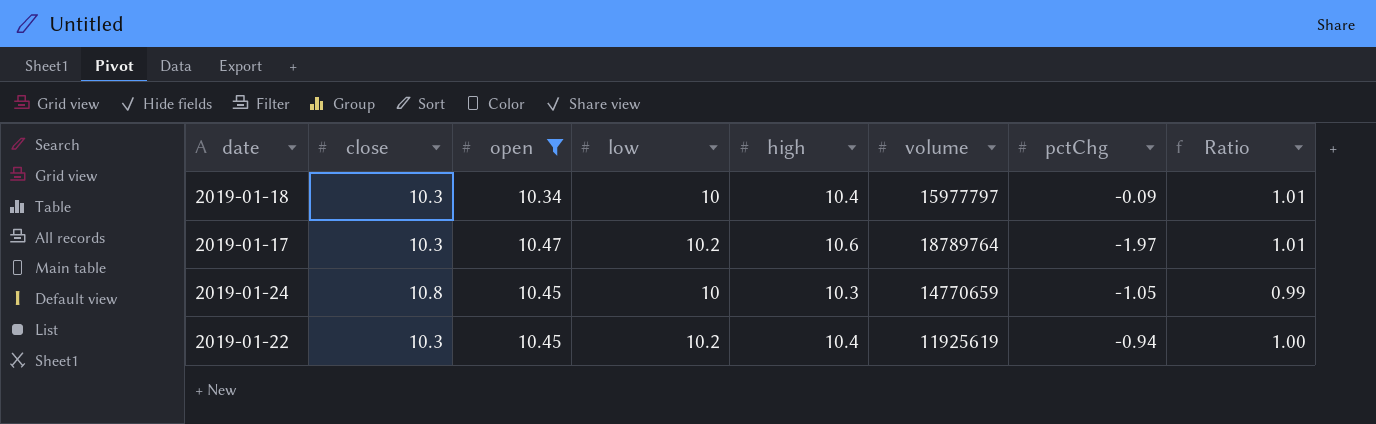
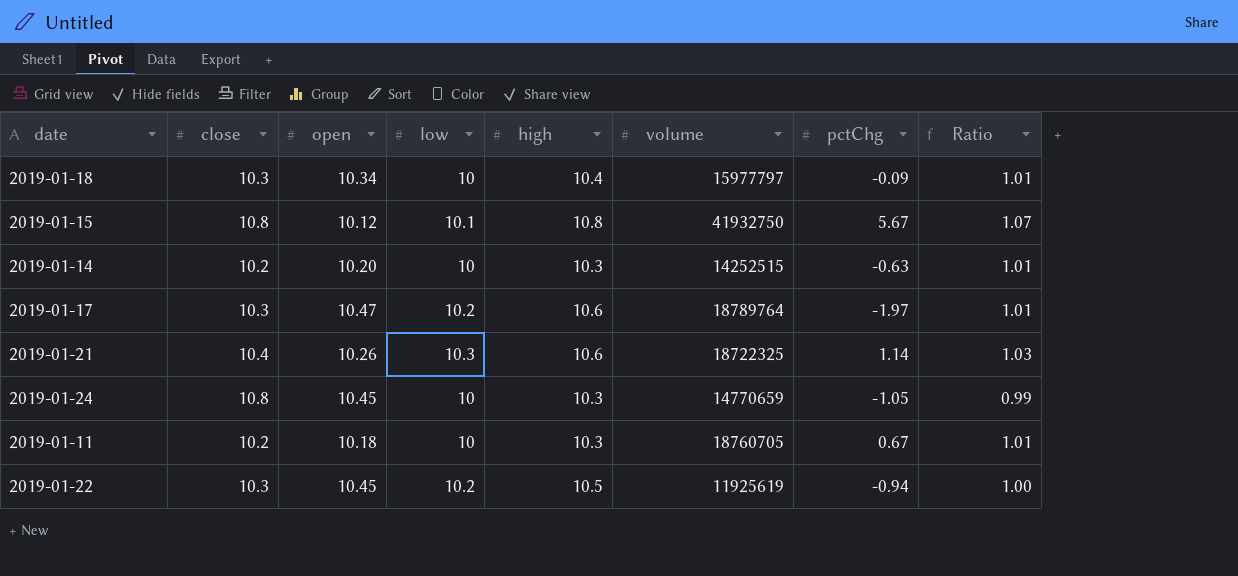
filter: open >= 10.34 -> none
2019-01-22 | high: 10.4 -> 10.5

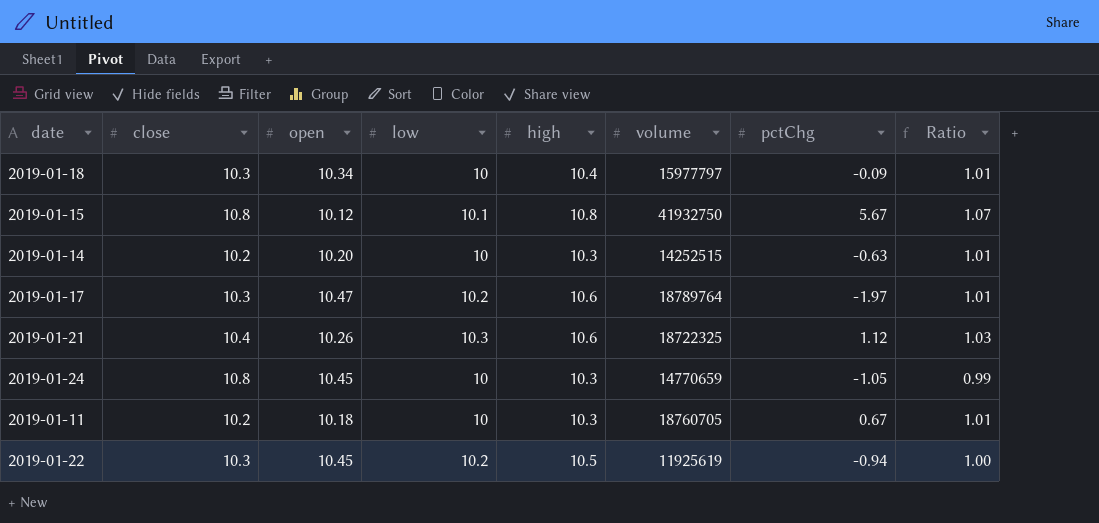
2019-01-21 | pctChg: 1.14 -> 1.12

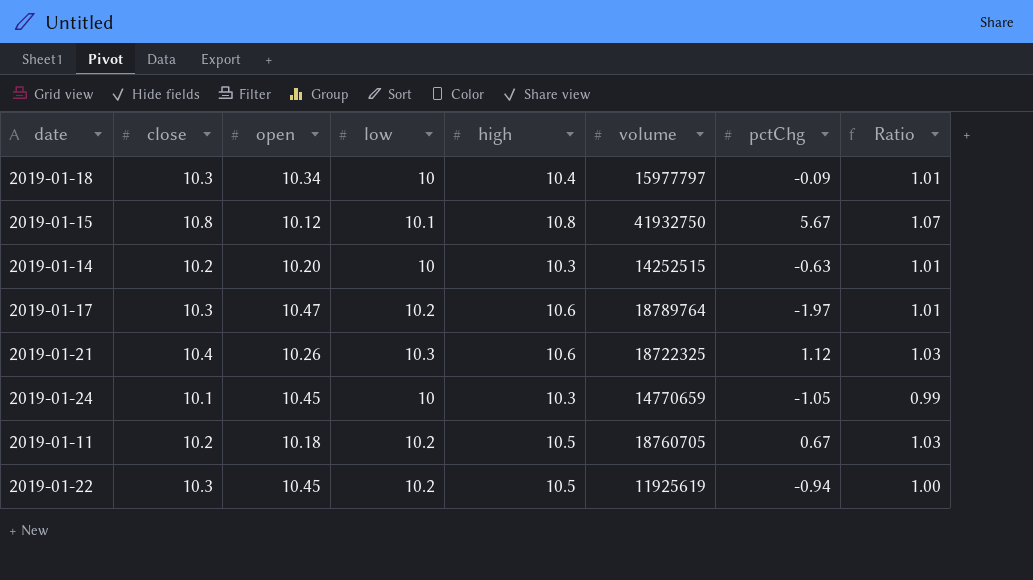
2019-01-24 | close: 10.8 -> 10.1
2019-01-11 | low: 10 -> 10.2
2019-01-11 | high: 10.3 -> 10.5
2019-01-11 | Ratio: 1.01 -> 1.03

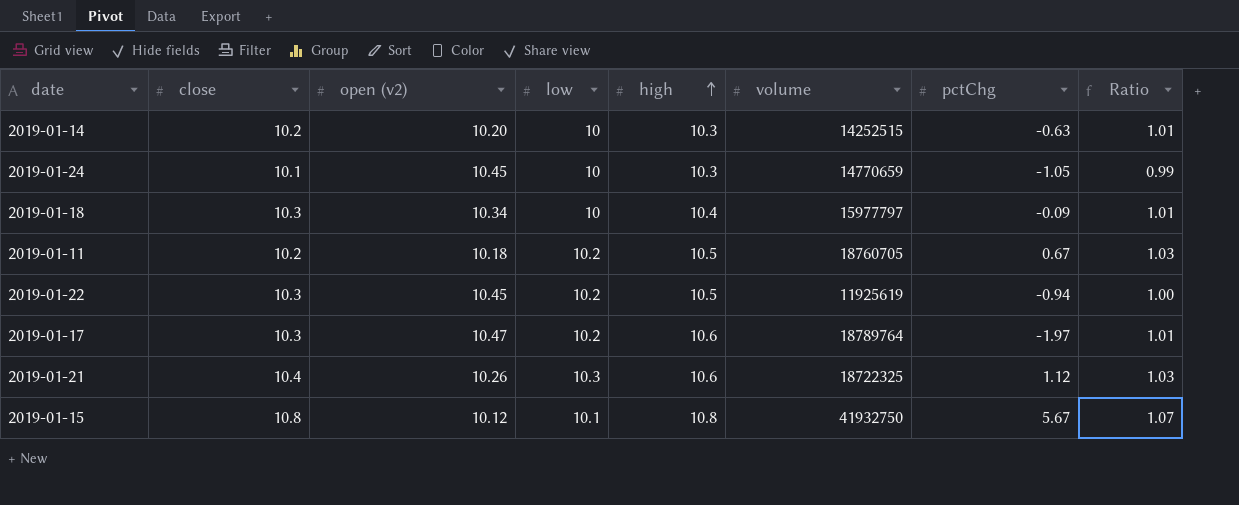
row order: none -> high ascending
column name: open -> open (v2)

